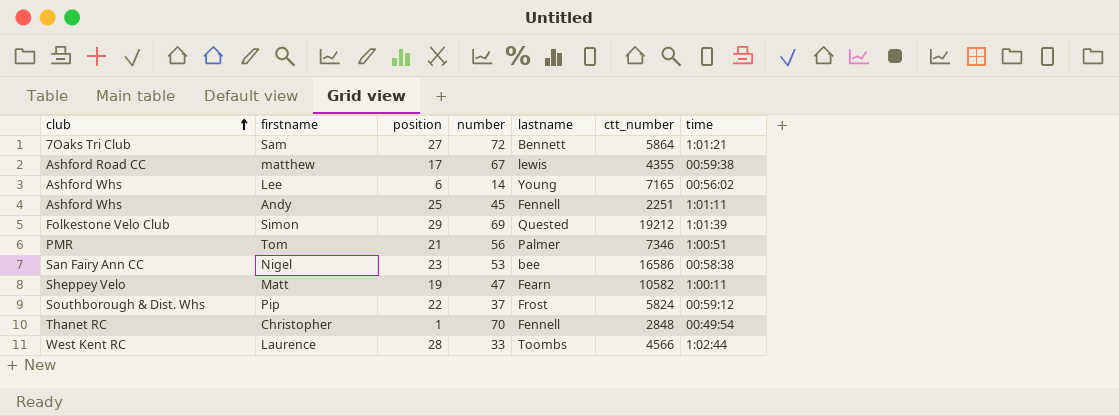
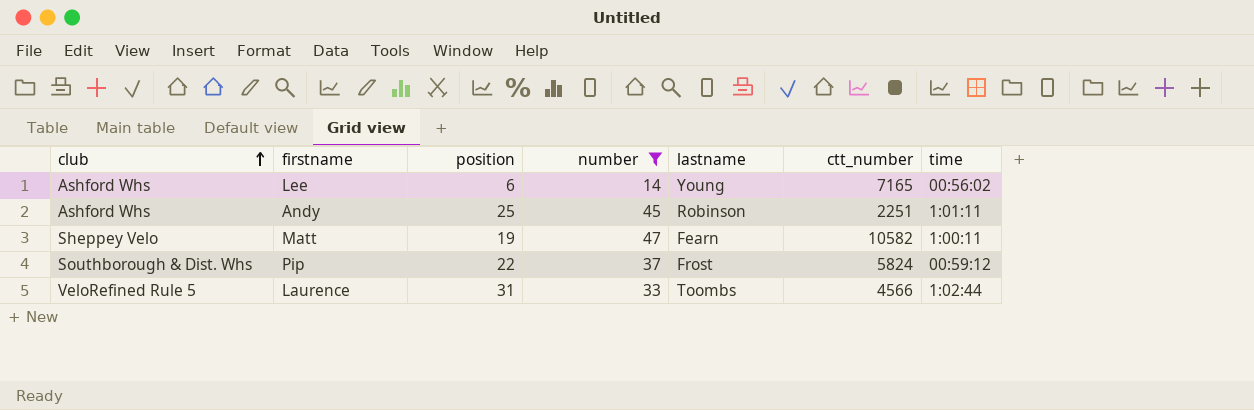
filter: none -> number <= 47
Andy | lastname: Fennell -> Robinson
Laurence | club: West Kent RC -> VeloRefined Rule 5
Laurence | position: 28 -> 31

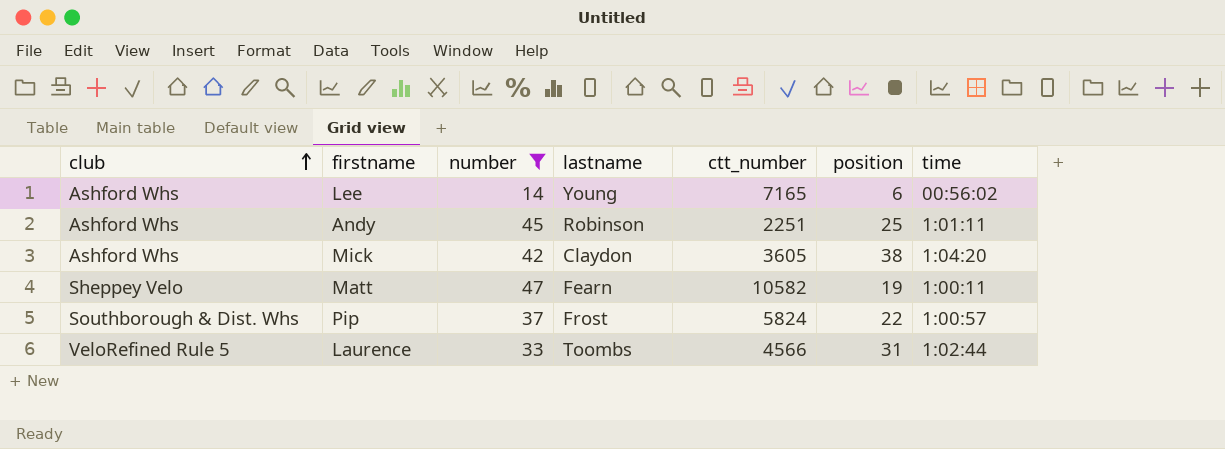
column position | position: 3 -> 6
row Mick: none -> Ashford Whs | 42 | Claydon | 3605 | 38 | 1:04:20
Pip | time: 00:59:12 -> 1:00:57

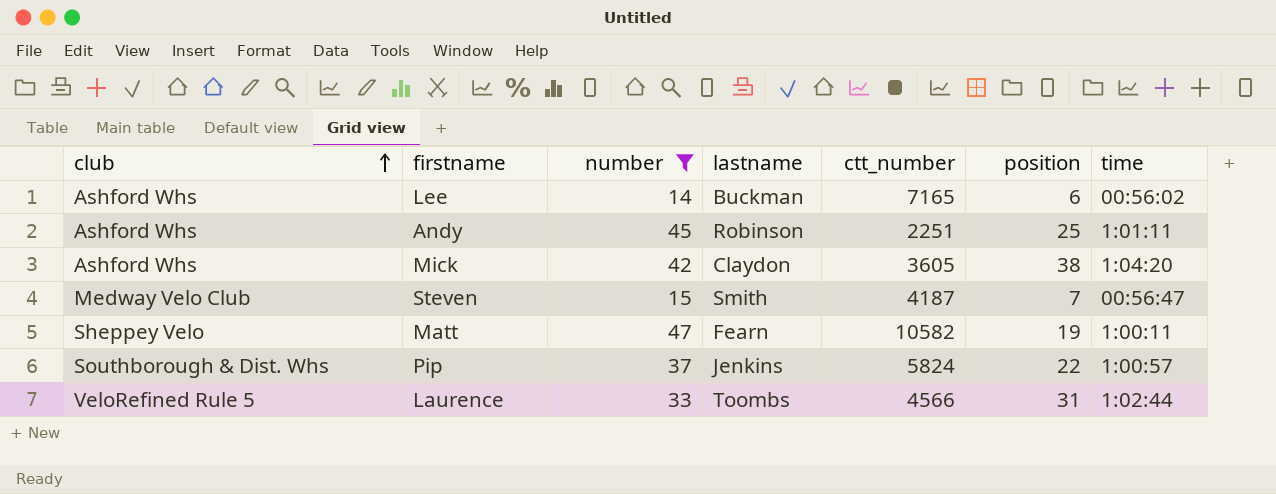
Lee | lastname: Young -> Buckman
row Steven: none -> Medway Velo Club | 15 | Smith | 4187 | 7 | 00:56:47
Pip | lastname: Frost -> Jenkins

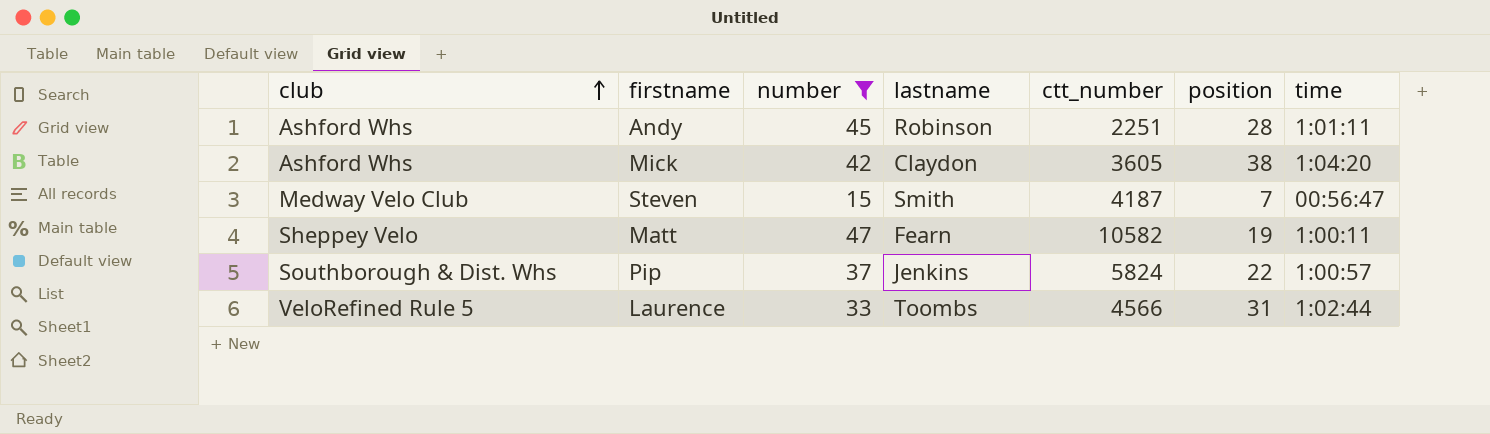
row Lee: Ashford Whs | 14 | Buckman | 7165 | 6 | 00:56:02 -> none
Andy | position: 25 -> 28

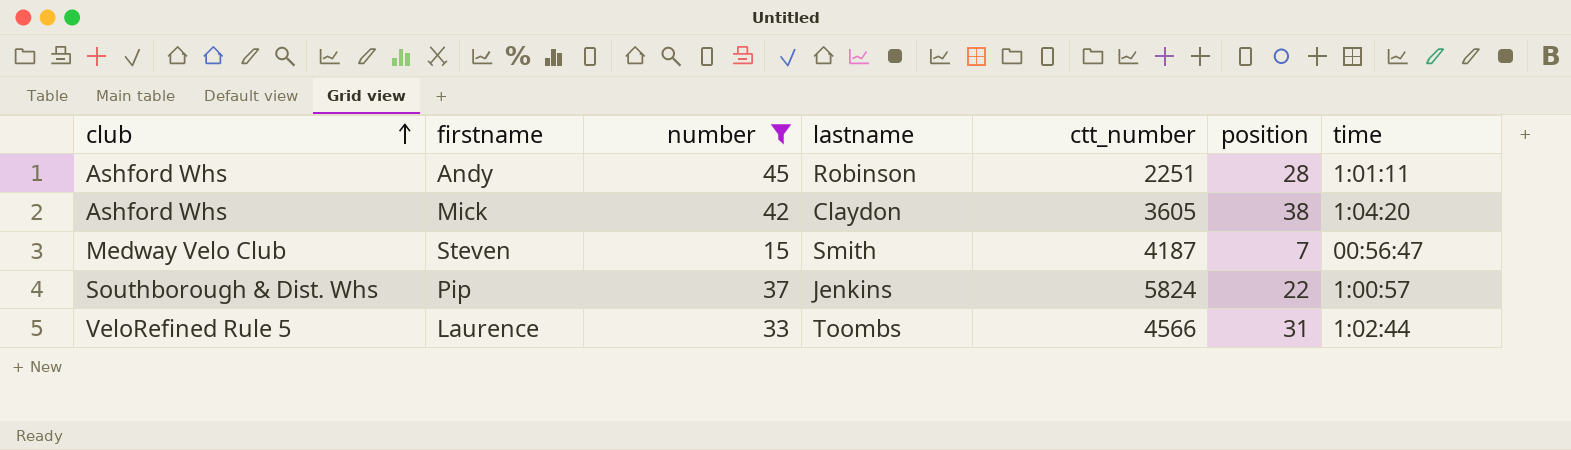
row Matt: Sheppey Velo | 47 | Fearn | 10582 | 19 | 1:00:11 -> none

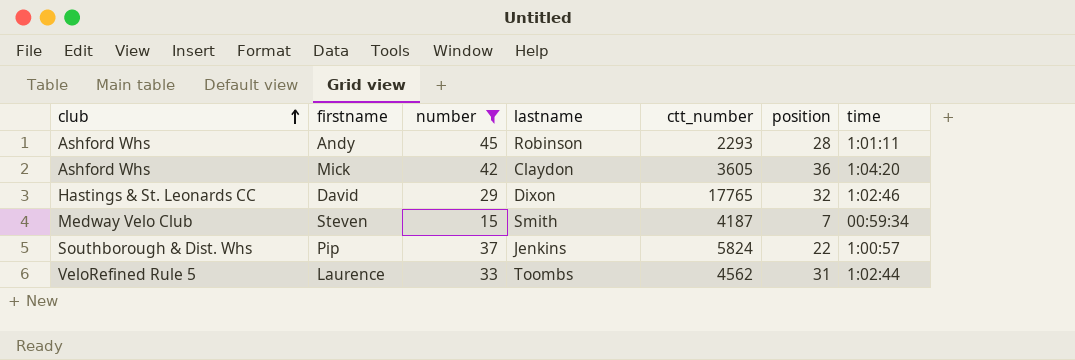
Andy | ctt_number: 2251 -> 2293
Mick | position: 38 -> 36
row David: none -> Hastings & St. Leonards CC | 29 | Dixon | 17765 | 32 | 1:02:46
Steven | time: 00:56:47 -> 00:59:34
Laurence | ctt_number: 4566 -> 4562

